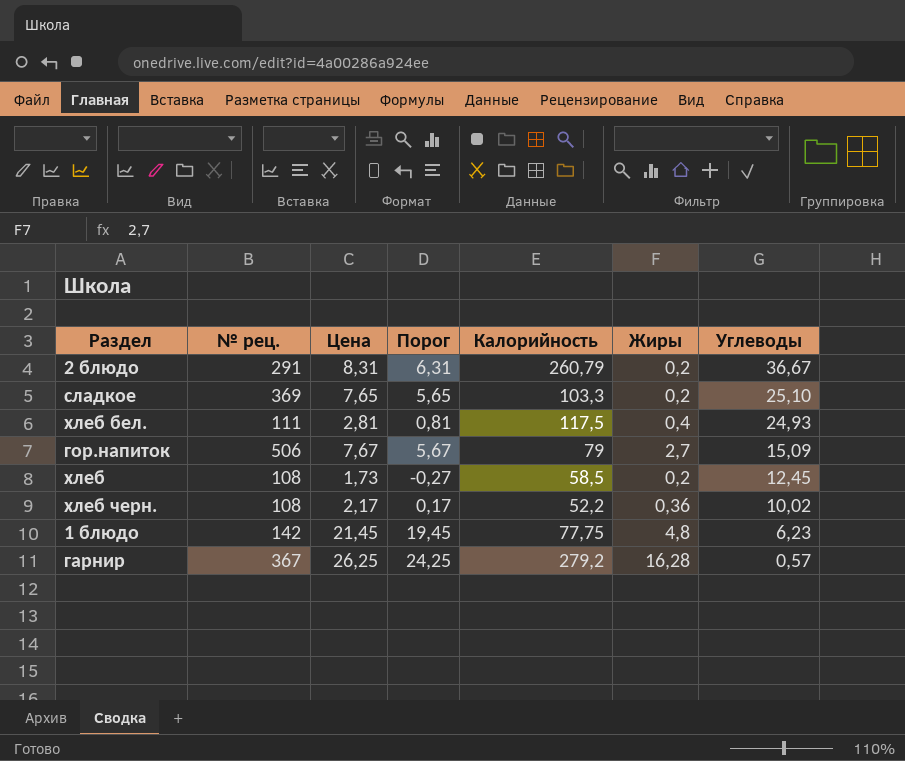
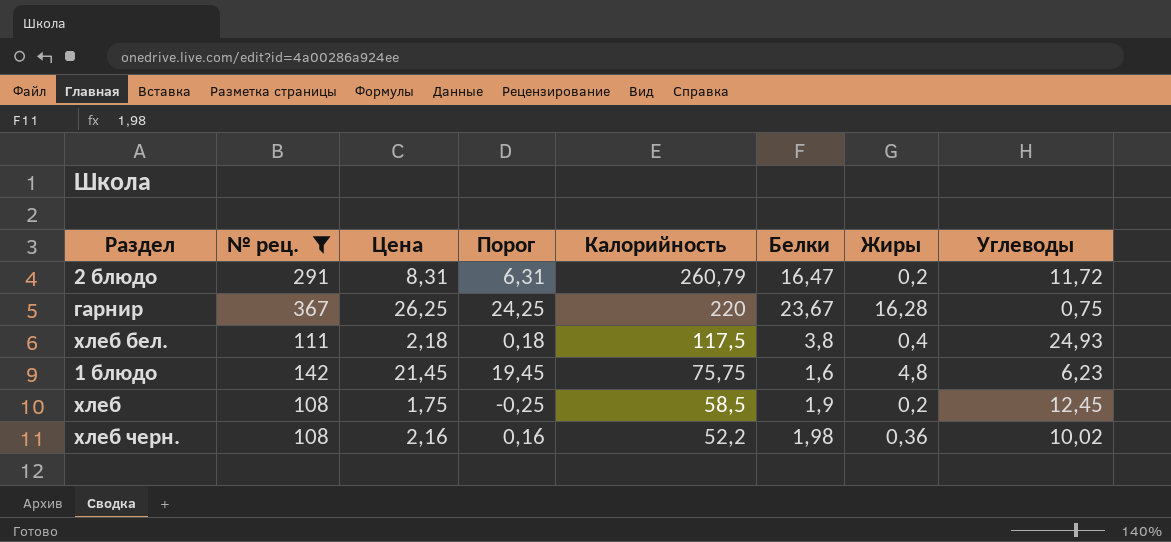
filter: none -> № рец. <= 367
row order: Углеводы descending -> Калорийность descending
column Белки | position: none -> 6
2 блюдо | Углеводы: 36,67 -> 11,72
гарнир | Калорийность: 279,2 -> 220
гарнир | Углеводы: 0,57 -> 0,75
хлеб бел. | Цена: 2,81 -> 2,18
хлеб бел. | Порог: 0,81 -> 0,18
1 блюдо | Калорийность: 77,75 -> 75,75
хлеб | Цена: 1,73 -> 1,75
хлеб | Порог: -0,27 -> -0,25
хлеб черн. | Цена: 2,17 -> 2,16
хлеб черн. | Порог: 0,17 -> 0,16

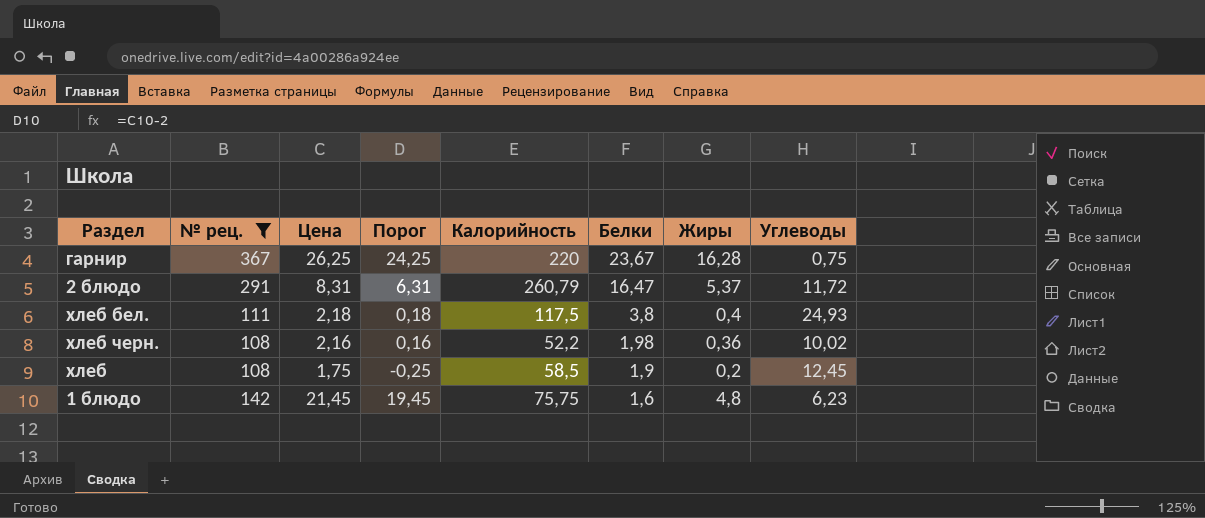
row order: Калорийность descending -> Белки descending
2 блюдо | Жиры: 0,2 -> 5,37

